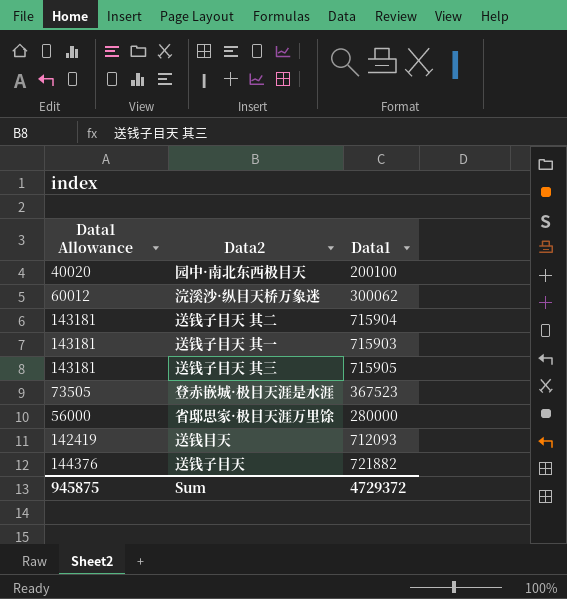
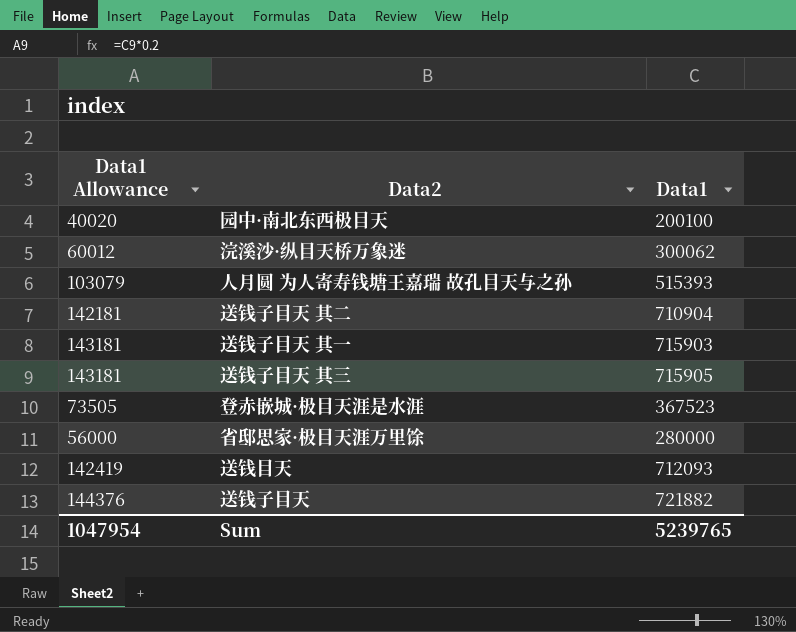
row 人月圆 为人寄寿钱塘王嘉瑞 故孔目天与之孙: none -> 103079 | 515393
送钱子目天 其二 | Data1 Allowance: 143181 -> 142181
送钱子目天 其二 | Data1: 715904 -> 710904
Sum | Data1 Allowance: 945875 -> 1047954
Sum | Data1: 4729372 -> 5239765

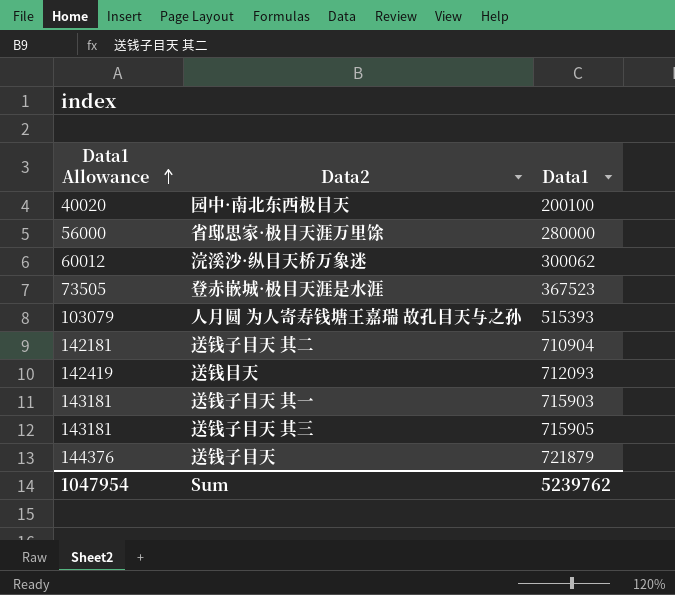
row order: none -> Data1 Allowance ascending
送钱子目天 | Data1: 721882 -> 721879
Sum | Data1: 5239765 -> 5239762

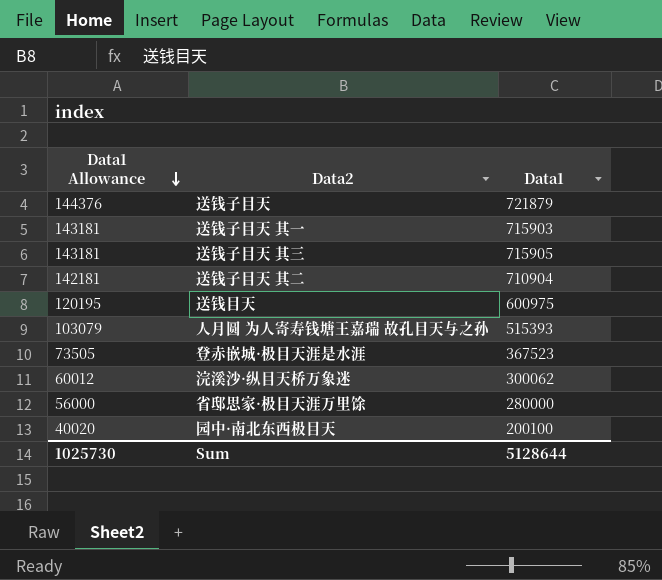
row order: Data1 Allowance ascending -> Data1 Allowance descending
送钱目天 | Data1 Allowance: 142419 -> 120195
送钱目天 | Data1: 712093 -> 600975
Sum | Data1 Allowance: 1047954 -> 1025730
Sum | Data1: 5239762 -> 5128644

